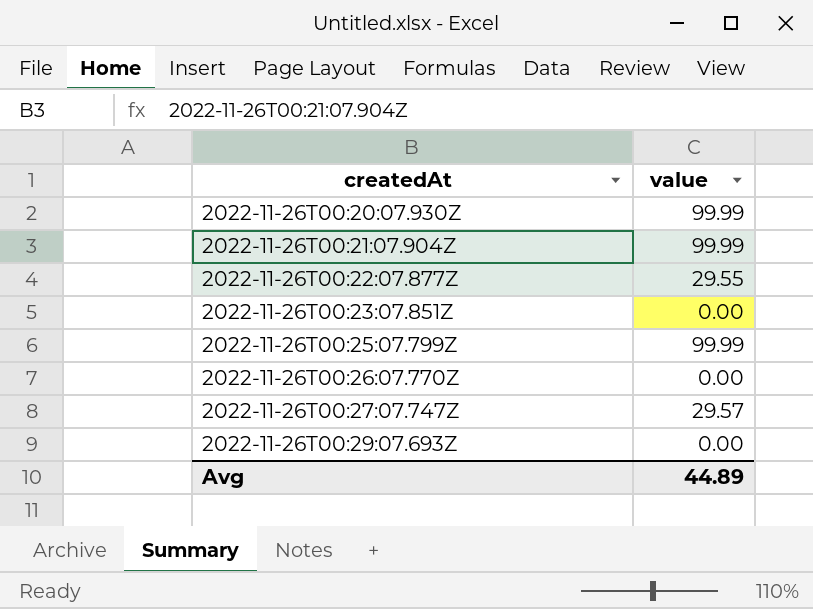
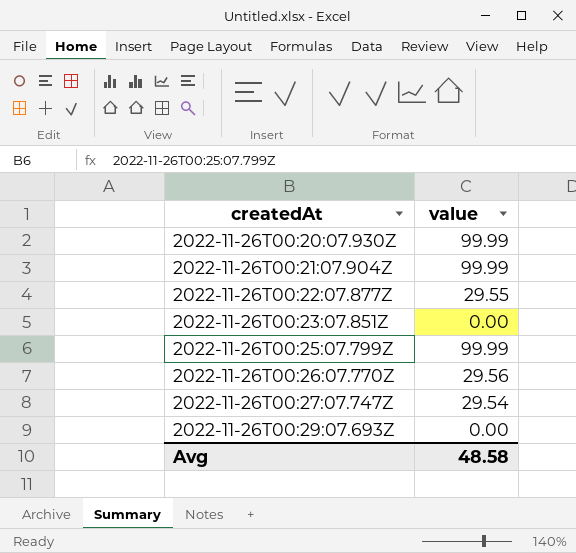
2022-11-26T00:26:07.770Z | value: 0.00 -> 29.56
2022-11-26T00:27:07.747Z | value: 29.57 -> 29.54
Avg | value: 44.89 -> 48.58

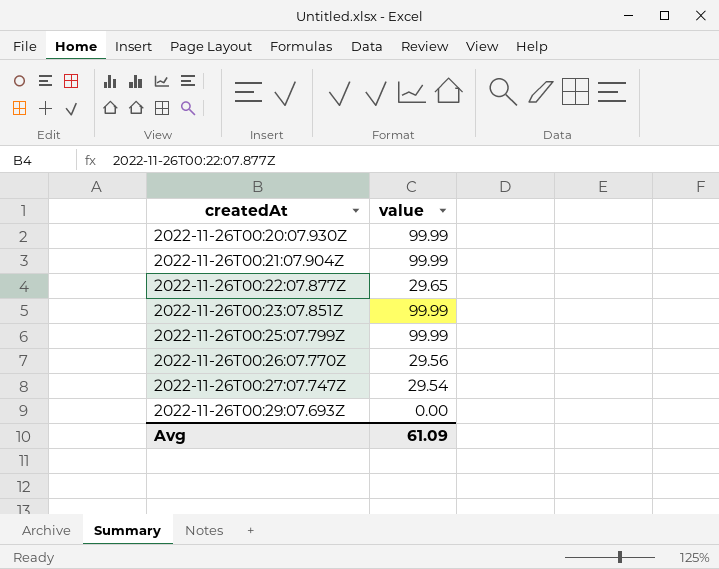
2022-11-26T00:22:07.877Z | value: 29.55 -> 29.65
2022-11-26T00:23:07.851Z | value: 0.00 -> 99.99
Avg | value: 48.58 -> 61.09

